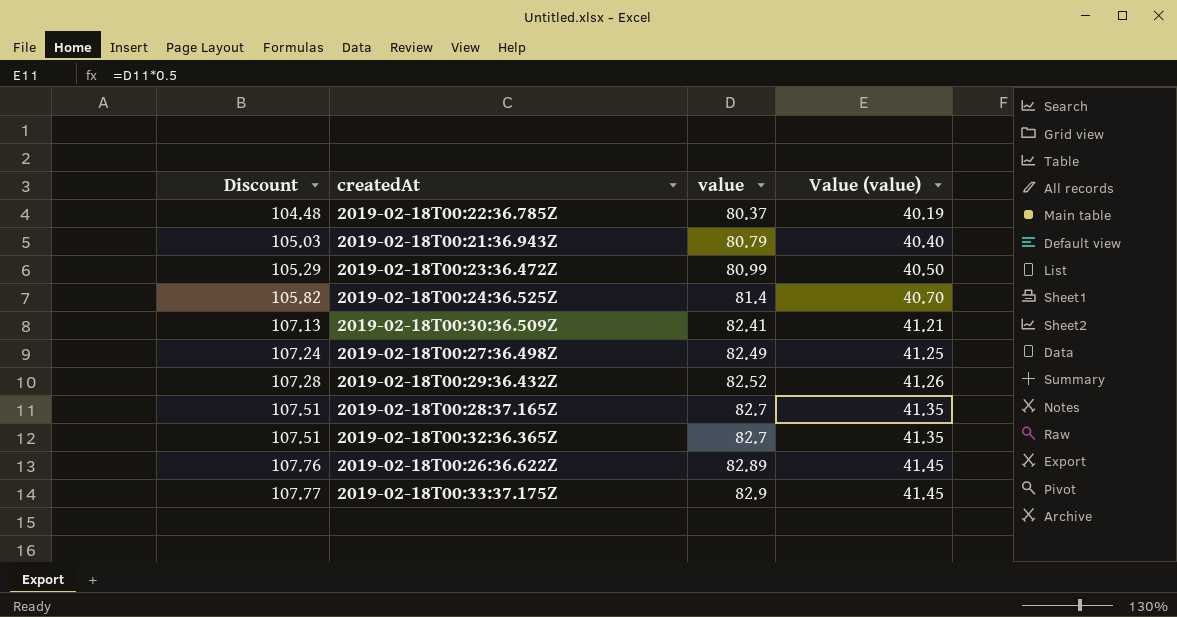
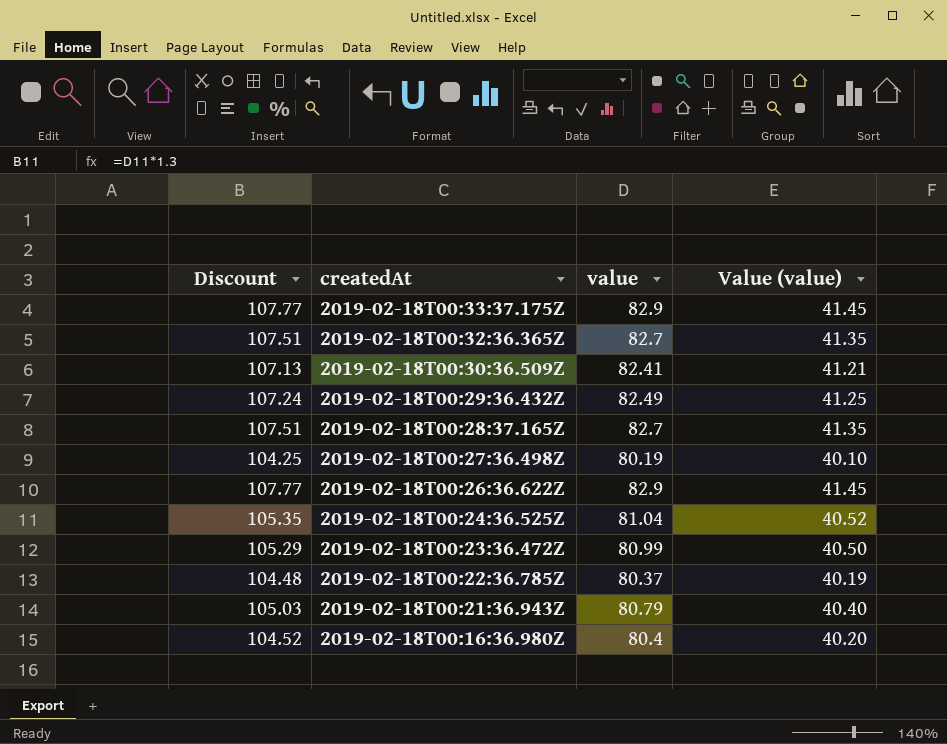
row order: Discount ascending -> createdAt descending
2019-02-18T00:29:36.432Z | Discount: 107.28 -> 107.24
2019-02-18T00:29:36.432Z | value: 82.52 -> 82.49
2019-02-18T00:29:36.432Z | Value (value): 41.26 -> 41.25
2019-02-18T00:27:36.498Z | Discount: 107.24 -> 104.25
2019-02-18T00:27:36.498Z | value: 82.49 -> 80.19
2019-02-18T00:27:36.498Z | Value (value): 41.25 -> 40.10
2019-02-18T00:26:36.622Z | Discount: 107.76 -> 107.77
2019-02-18T00:26:36.622Z | value: 82.89 -> 82.9
2019-02-18T00:24:36.525Z | Discount: 105.82 -> 105.35
2019-02-18T00:24:36.525Z | value: 81.4 -> 81.04
2019-02-18T00:24:36.525Z | Value (value): 40.70 -> 40.52
row 2019-02-18T00:16:36.980Z: none -> 104.52 | 80.4 | 40.20

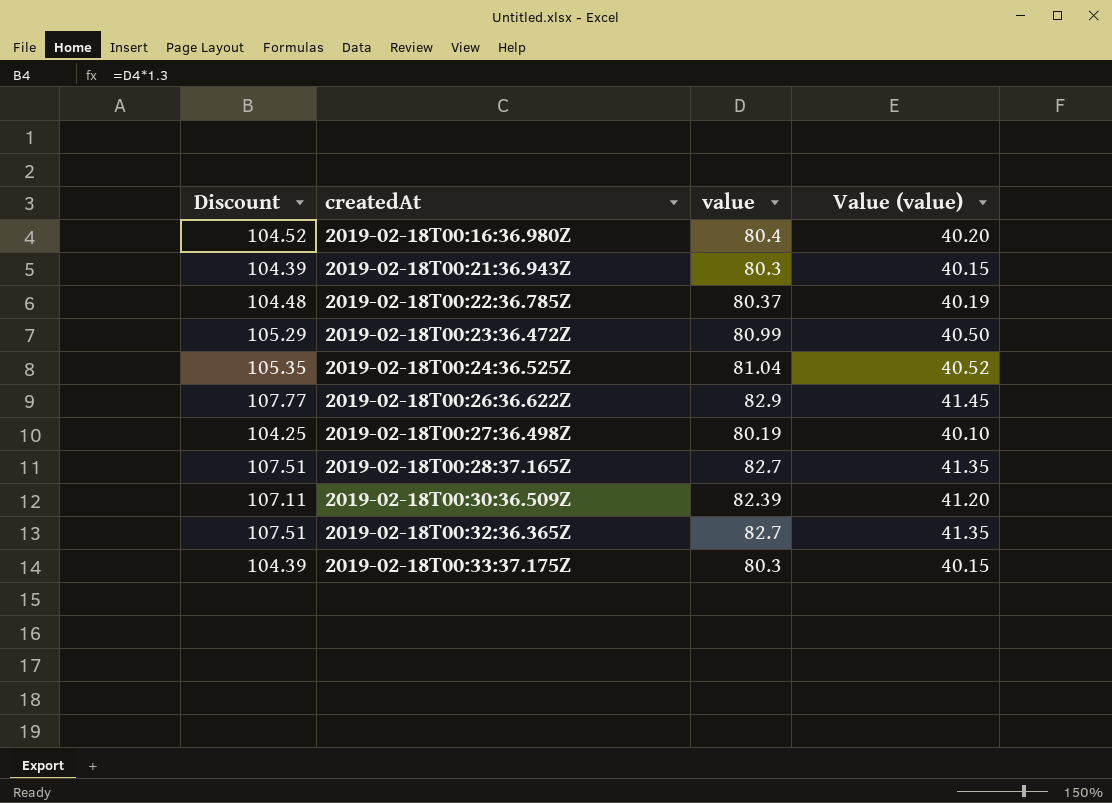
row order: createdAt descending -> createdAt ascending
row 2019-02-18T00:29:36.432Z: 107.24 | 82.49 | 41.25 -> none
2019-02-18T00:21:36.943Z | Discount: 105.03 -> 104.39
2019-02-18T00:21:36.943Z | value: 80.79 -> 80.3
2019-02-18T00:21:36.943Z | Value (value): 40.40 -> 40.15
2019-02-18T00:30:36.509Z | Discount: 107.13 -> 107.11
2019-02-18T00:30:36.509Z | value: 82.41 -> 82.39
2019-02-18T00:30:36.509Z | Value (value): 41.21 -> 41.20
2019-02-18T00:33:37.175Z | Discount: 107.77 -> 104.39
2019-02-18T00:33:37.175Z | value: 82.9 -> 80.3
2019-02-18T00:33:37.175Z | Value (value): 41.45 -> 40.15

